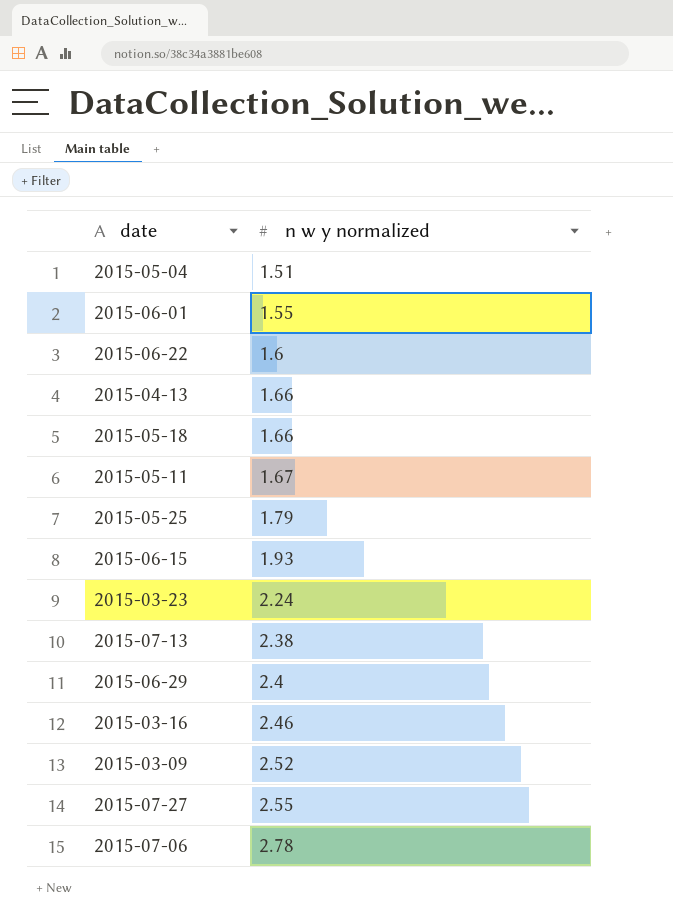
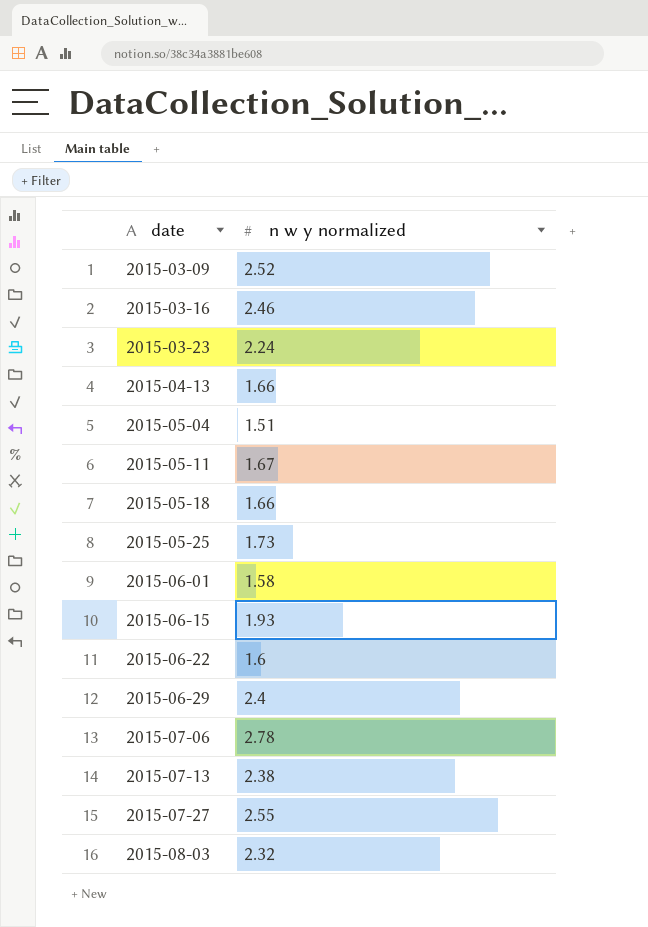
row order: n w y normalized ascending -> date ascending
2015-05-25 | n w y normalized: 1.79 -> 1.73
2015-06-01 | n w y normalized: 1.55 -> 1.58
row 2015-08-03: none -> 2.32

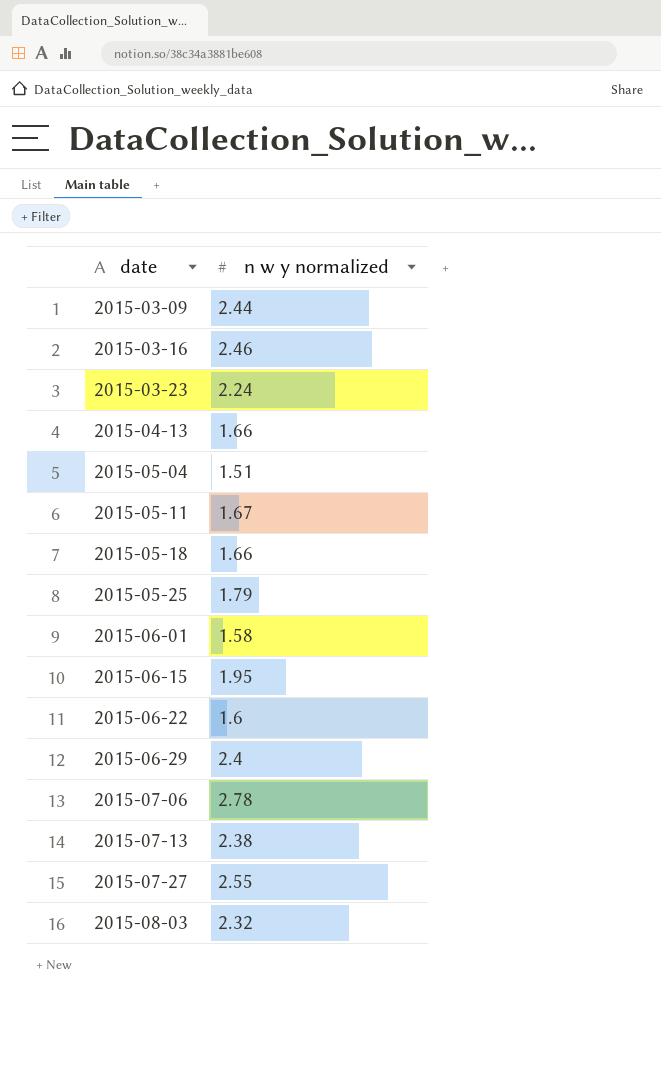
2015-03-09 | n w y normalized: 2.52 -> 2.44
2015-05-25 | n w y normalized: 1.73 -> 1.79
2015-06-15 | n w y normalized: 1.93 -> 1.95

